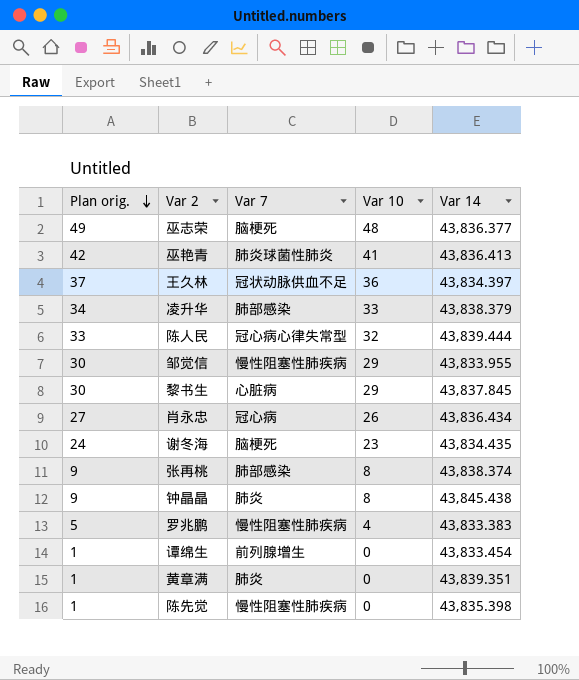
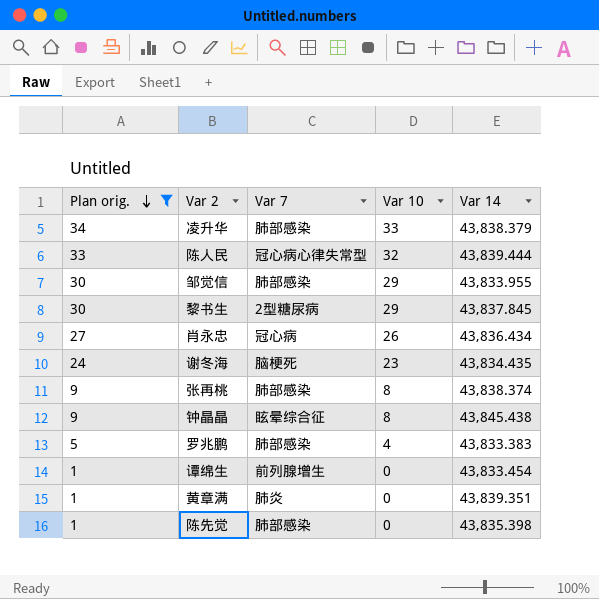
filter: none -> Plan orig. <= 34
邹觉信 | Var 7: 慢性阻塞性肺疾病 -> 肺部感染
黎书生 | Var 7: 心脏病 -> 2型糖尿病
钟晶晶 | Var 7: 肺炎 -> 眩晕综合征
罗兆鹏 | Var 7: 慢性阻塞性肺疾病 -> 肺部感染
陈先觉 | Var 7: 慢性阻塞性肺疾病 -> 肺部感染

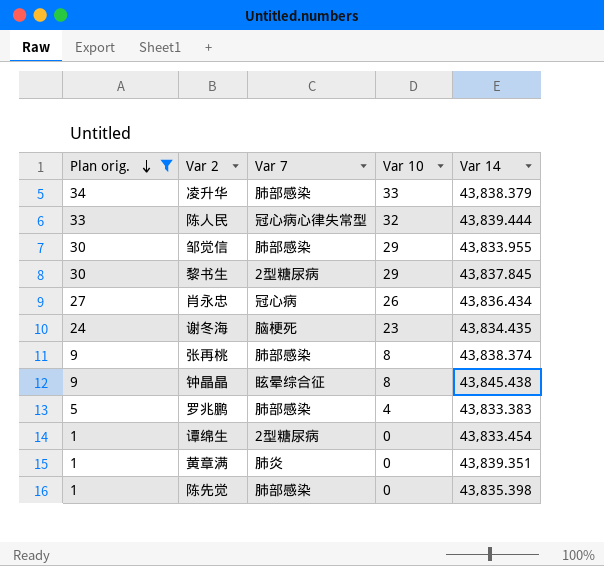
谭绵生 | Var 7: 前列腺增生 -> 2型糖尿病

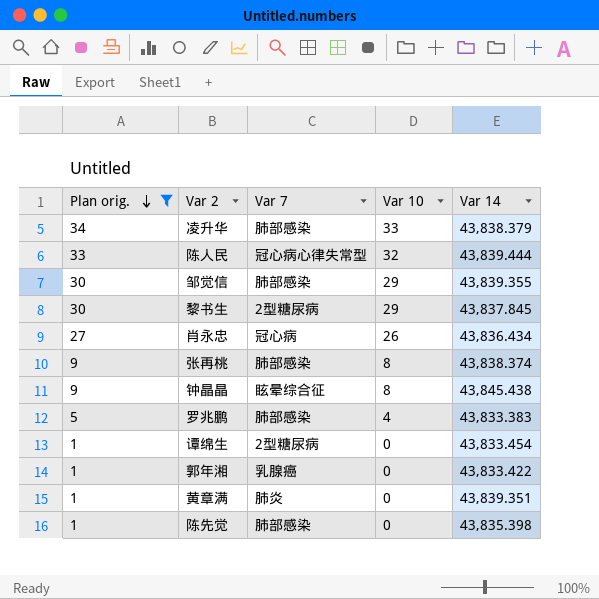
row 谢冬海: 24 | 脑梗死 | 23 | 43,834.435 -> none
邹觉信 | Var 14: 43,833.955 -> 43,839.355
row 郭年湘: none -> 1 | 乳腺癌 | 0 | 43,833.422

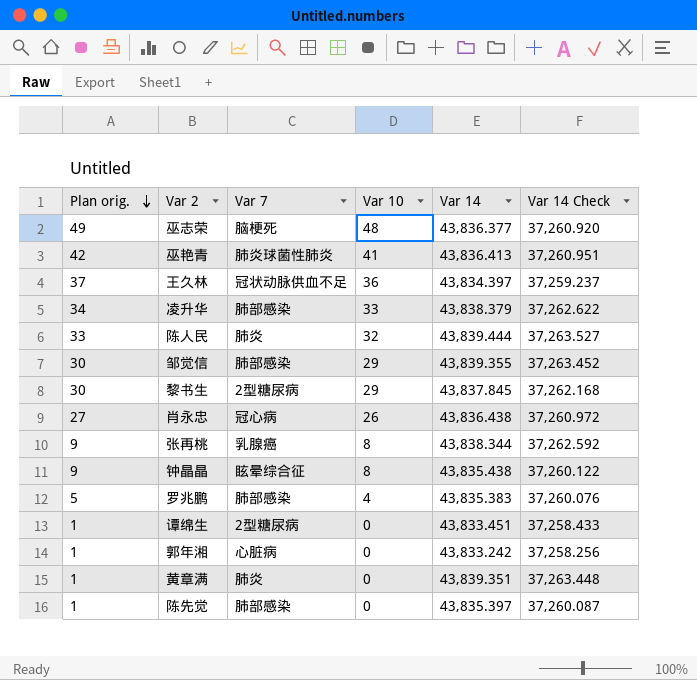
filter: Plan orig. <= 34 -> none
column Var 14 Check | formula: none -> [Var 14] * 0.85
陈人民 | Var 7: 冠心病心律失常型 -> 肺炎
肖永忠 | Var 14: 43,836.434 -> 43,836.438
张再桃 | Var 7: 肺部感染 -> 乳腺癌
张再桃 | Var 14: 43,838.374 -> 43,838.344
钟晶晶 | Var 14: 43,845.438 -> 43,835.438
罗兆鹏 | Var 14: 43,833.383 -> 43,835.383
谭绵生 | Var 14: 43,833.454 -> 43,833.451
郭年湘 | Var 7: 乳腺癌 -> 心脏病
郭年湘 | Var 14: 43,833.422 -> 43,833.242
陈先觉 | Var 14: 43,835.398 -> 43,835.397

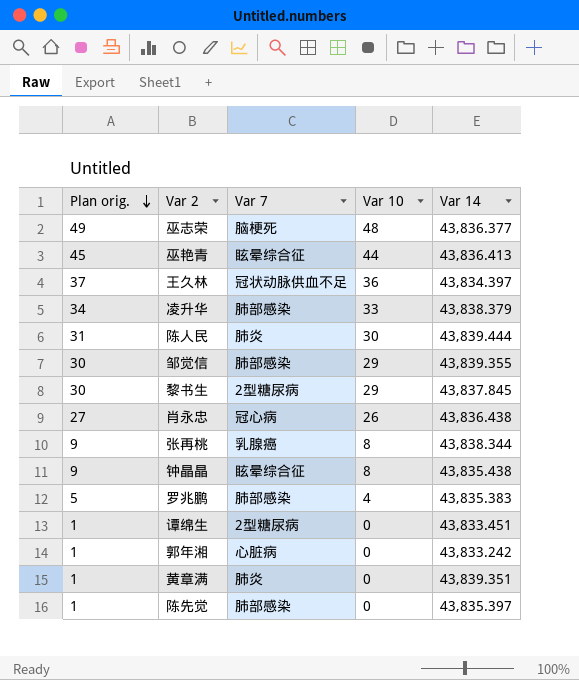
column Var 14 Check | formula: [Var 14] * 0.85 -> none
巫艳青 | Plan orig.: 42 -> 45
巫艳青 | Var 7: 肺炎球菌性肺炎 -> 眩晕综合征
巫艳青 | Var 10: 41 -> 44
陈人民 | Plan orig.: 33 -> 31
陈人民 | Var 10: 32 -> 30

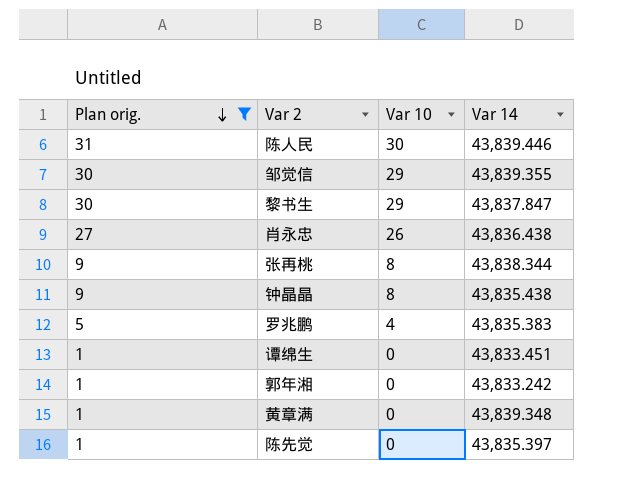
filter: none -> Plan orig. <= 31
column Var 7 | position: 3 -> none
陈人民 | Var 14: 43,839.444 -> 43,839.446
黎书生 | Var 14: 43,837.845 -> 43,837.847
黄章满 | Var 14: 43,839.351 -> 43,839.348

